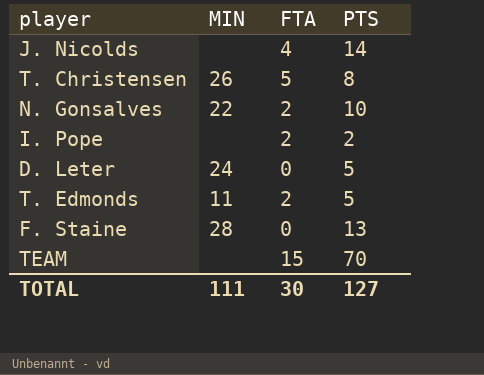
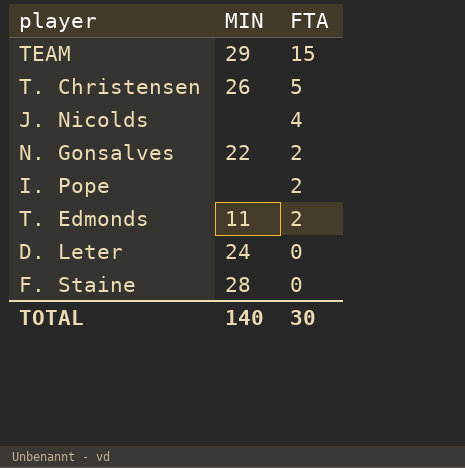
row order: none -> FTA descending
column PTS | position: 4 -> none
TEAM | MIN: none -> 29
TOTAL | MIN: 111 -> 140

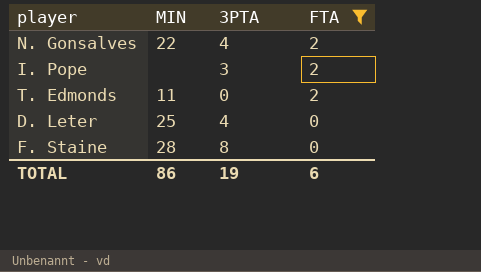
filter: none -> FTA <= 2
column 3PTA | position: none -> 3
D. Leter | MIN: 24 -> 25
TOTAL | MIN: 140 -> 86
TOTAL | FTA: 30 -> 6

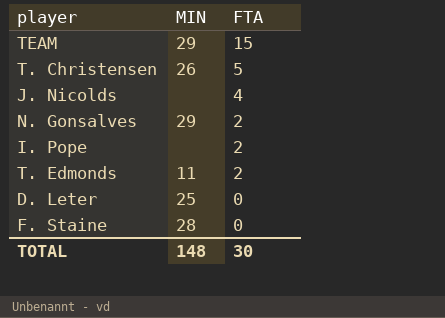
filter: FTA <= 2 -> none
column 3PTA | position: 3 -> none
N. Gonsalves | MIN: 22 -> 29
TOTAL | MIN: 86 -> 148
TOTAL | FTA: 6 -> 30

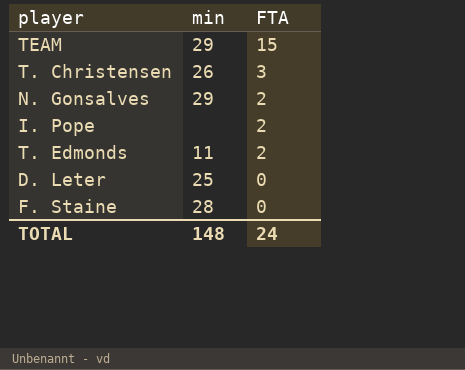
column name: MIN -> min
row J. Nicolds: none | 4 -> none
T. Christensen | FTA: 5 -> 3
TOTAL | FTA: 30 -> 24

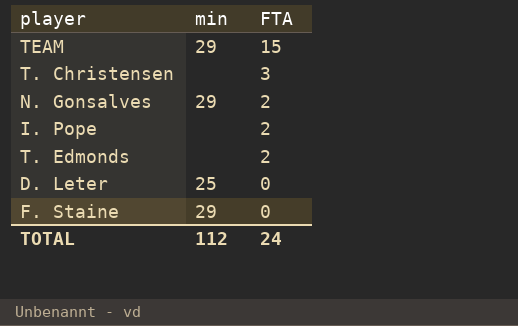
T. Christensen | min: 26 -> none
T. Edmonds | min: 11 -> none
F. Staine | min: 28 -> 29
TOTAL | min: 148 -> 112

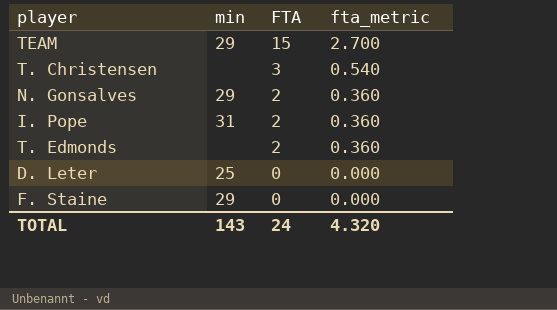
column fta_metric | formula: none -> [FTA] * 0.18
I. Pope | min: none -> 31
TOTAL | min: 112 -> 143

